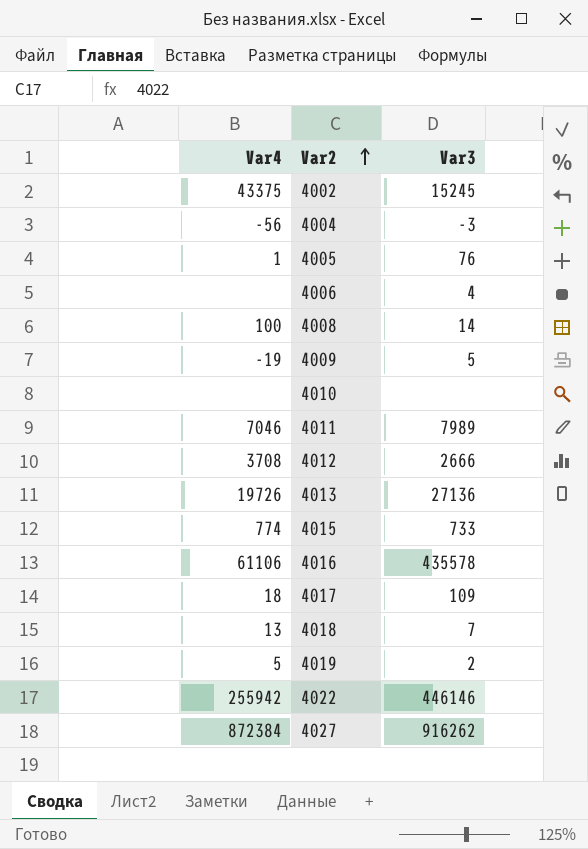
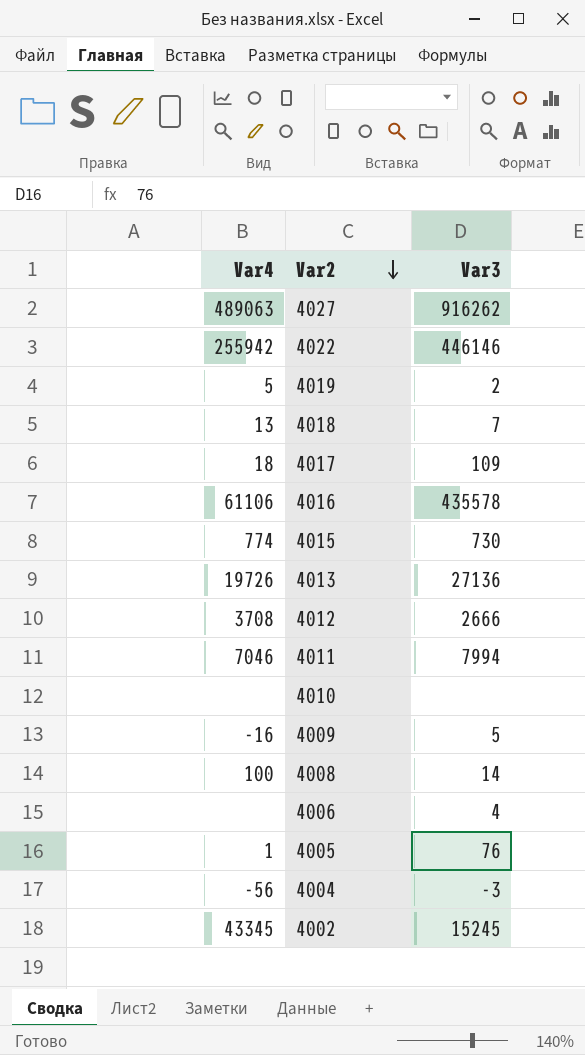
row order: Var2 ascending -> Var2 descending
4027 | Var4: 872384 -> 489063
4015 | Var3: 733 -> 730
4011 | Var3: 7989 -> 7994
4009 | Var4: -19 -> -16
4002 | Var4: 43375 -> 43345

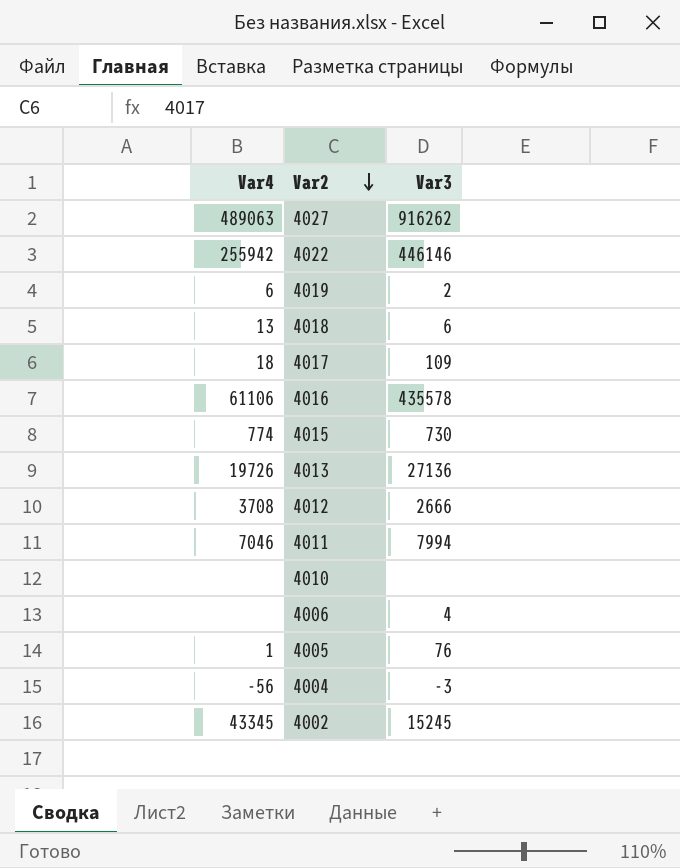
row 4009: -16 | 5 -> none
row 4008: 100 | 14 -> none
4019 | Var4: 5 -> 6
4018 | Var3: 7 -> 6

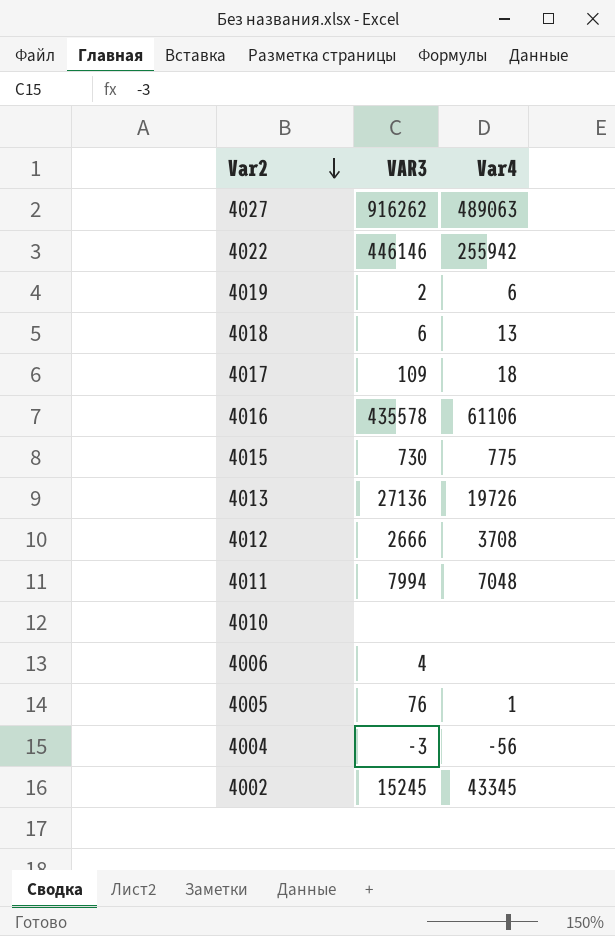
column name: Var3 -> VAR3
column Var4 | position: 1 -> 3
4015 | Var4: 774 -> 775
4011 | Var4: 7046 -> 7048

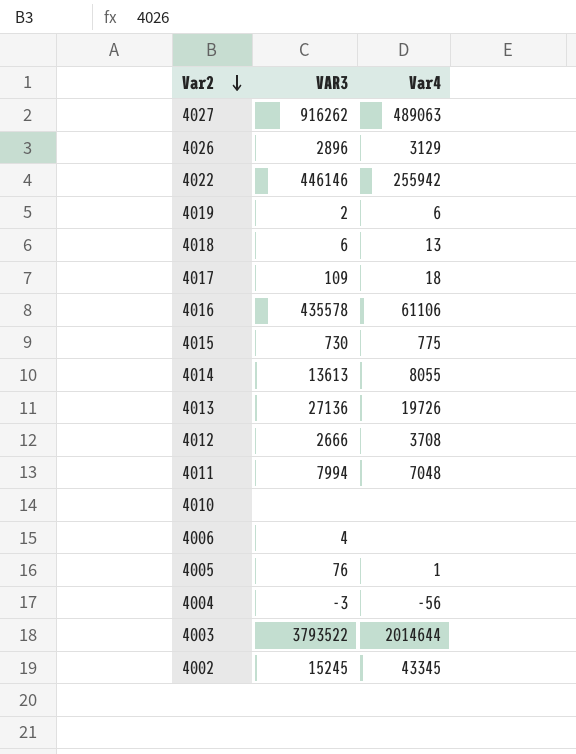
row 4026: none -> 2896 | 3129
row 4014: none -> 13613 | 8055
row 4003: none -> 3793522 | 2014644

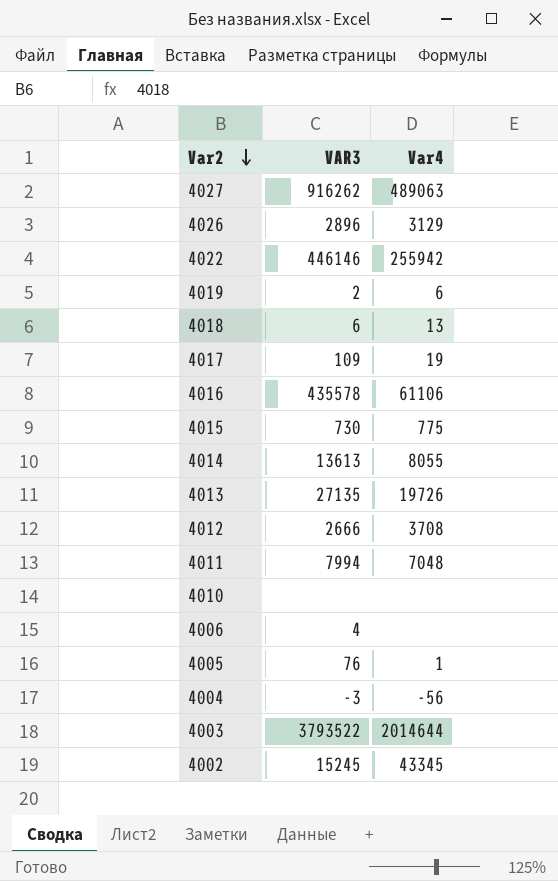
4017 | Var4: 18 -> 19
4013 | VAR3: 27136 -> 27135

